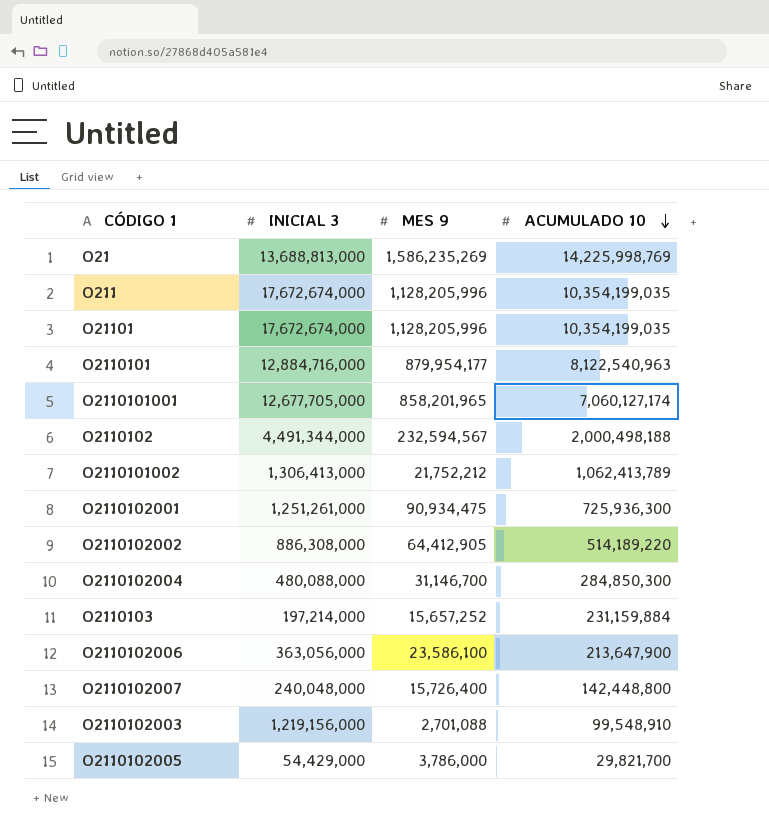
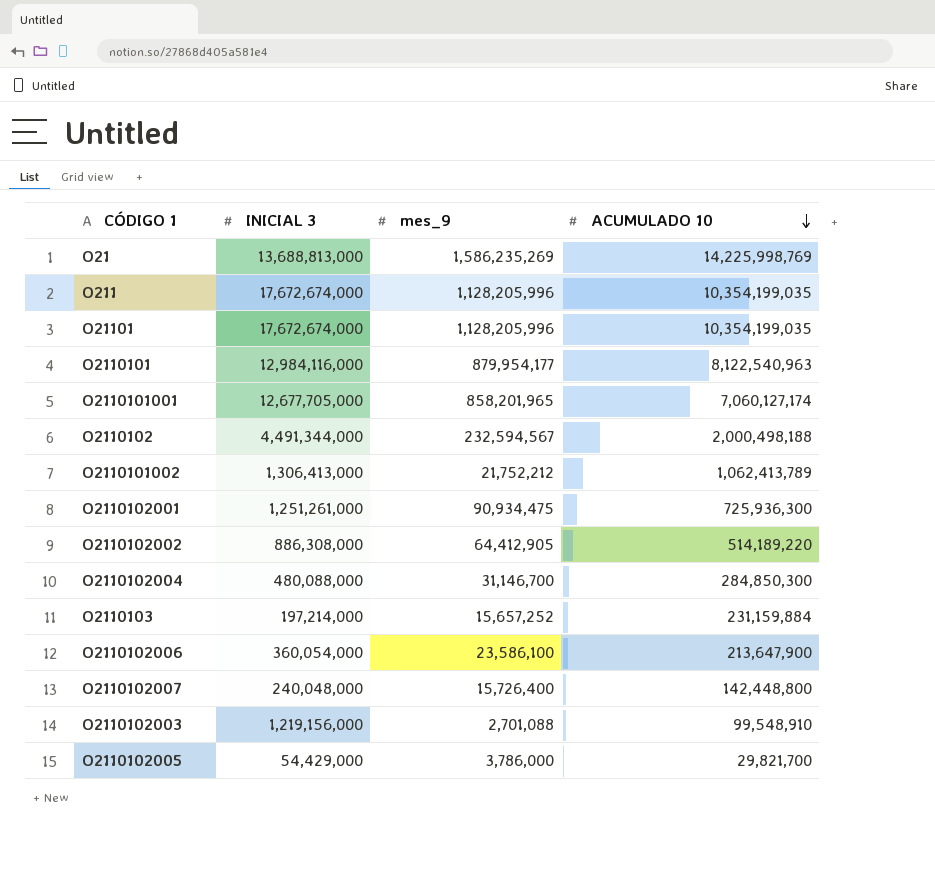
column name: MES 9 -> mes_9
O2110101 | INICIAL 3: 12,884,716,000 -> 12,984,116,000
O2110102006 | INICIAL 3: 363,056,000 -> 360,054,000

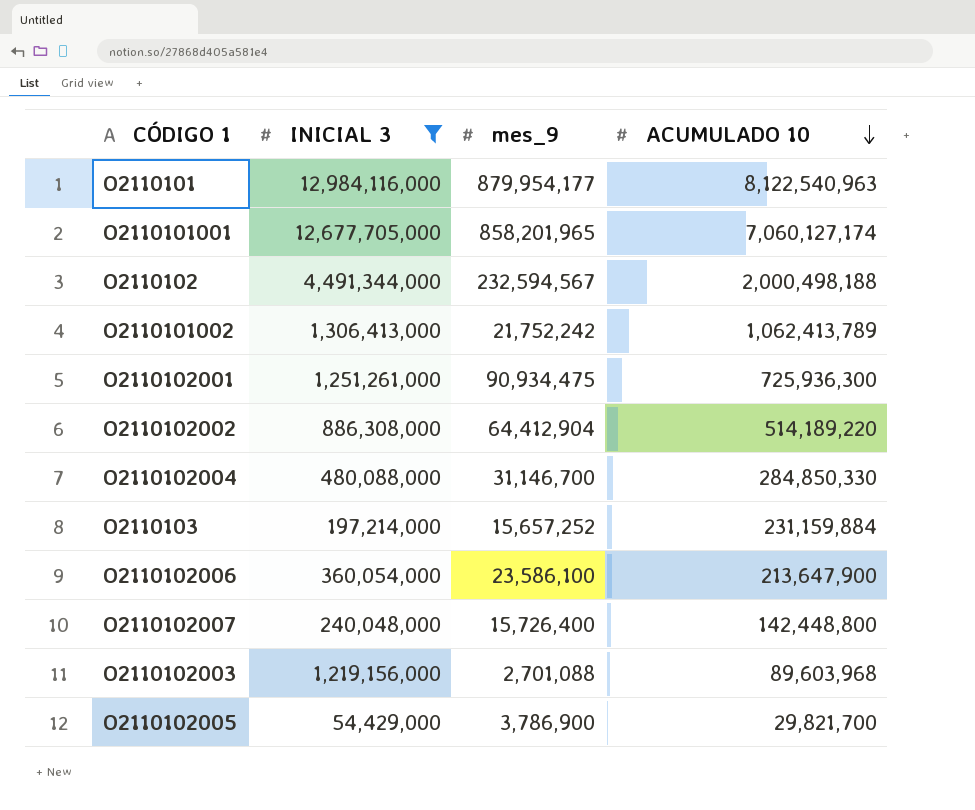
filter: none -> INICIAL 3 <= 12,984,116,000
O2110101002 | mes_9: 21,752,212 -> 21,752,242
O2110102002 | mes_9: 64,412,905 -> 64,412,904
O2110102004 | ACUMULADO 10: 284,850,300 -> 284,850,330
O2110102003 | ACUMULADO 10: 99,548,910 -> 89,603,968
O2110102005 | mes_9: 3,786,000 -> 3,786,900

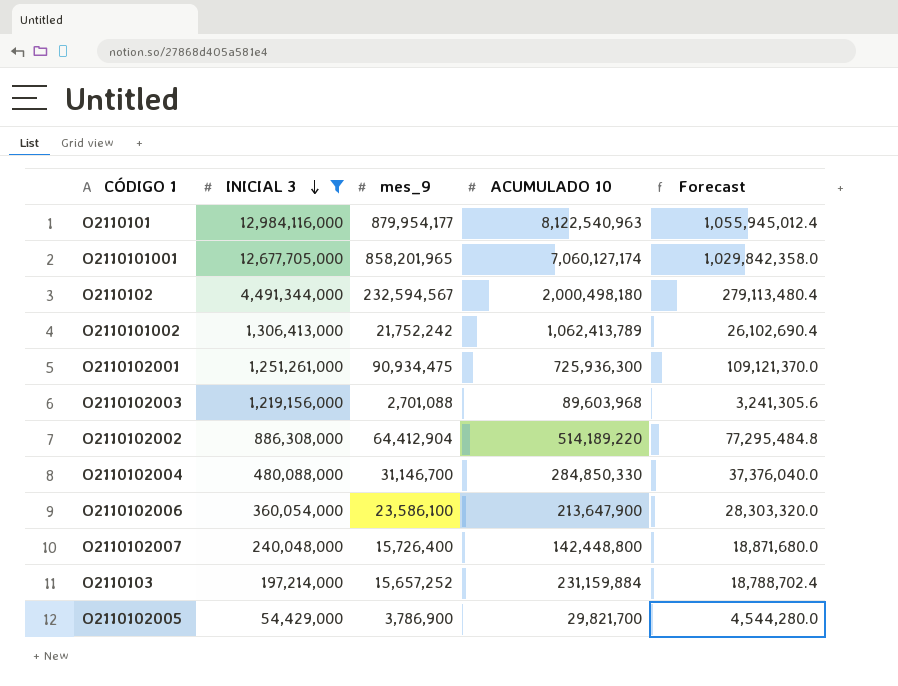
row order: ACUMULADO 10 descending -> INICIAL 3 descending
column Forecast | formula: none -> [mes_9] * 1.2
O2110102 | ACUMULADO 10: 2,000,498,188 -> 2,000,498,180

